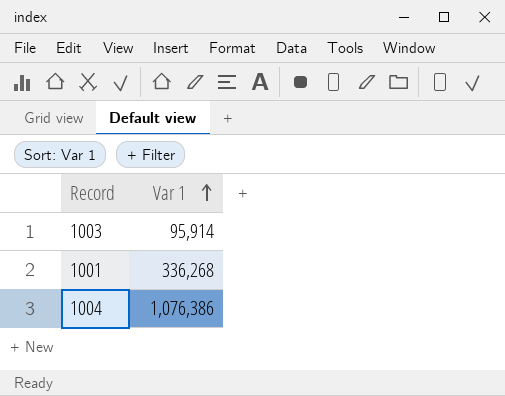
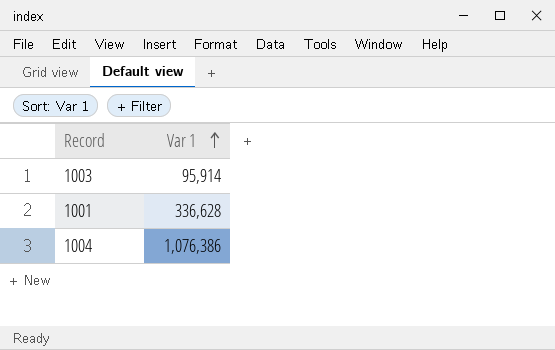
1001 | Var 1: 336,268 -> 336,628

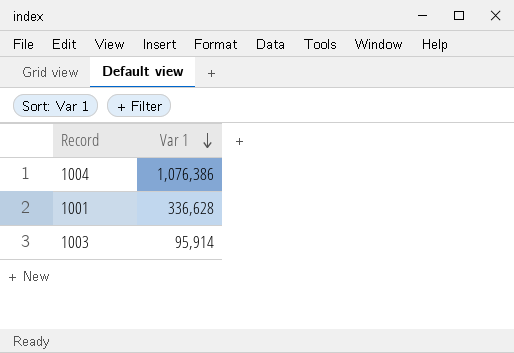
row order: Var 1 ascending -> Var 1 descending

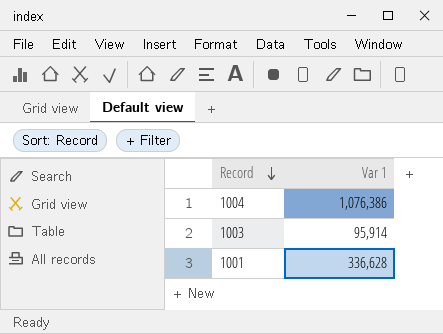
row order: Var 1 descending -> Record descending

